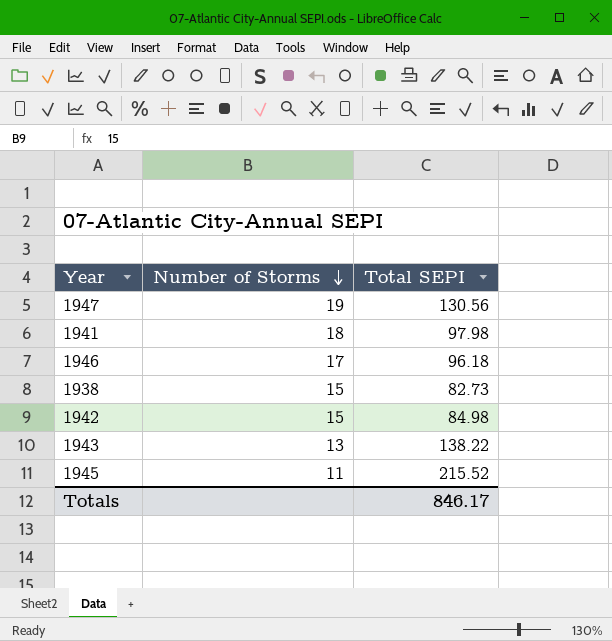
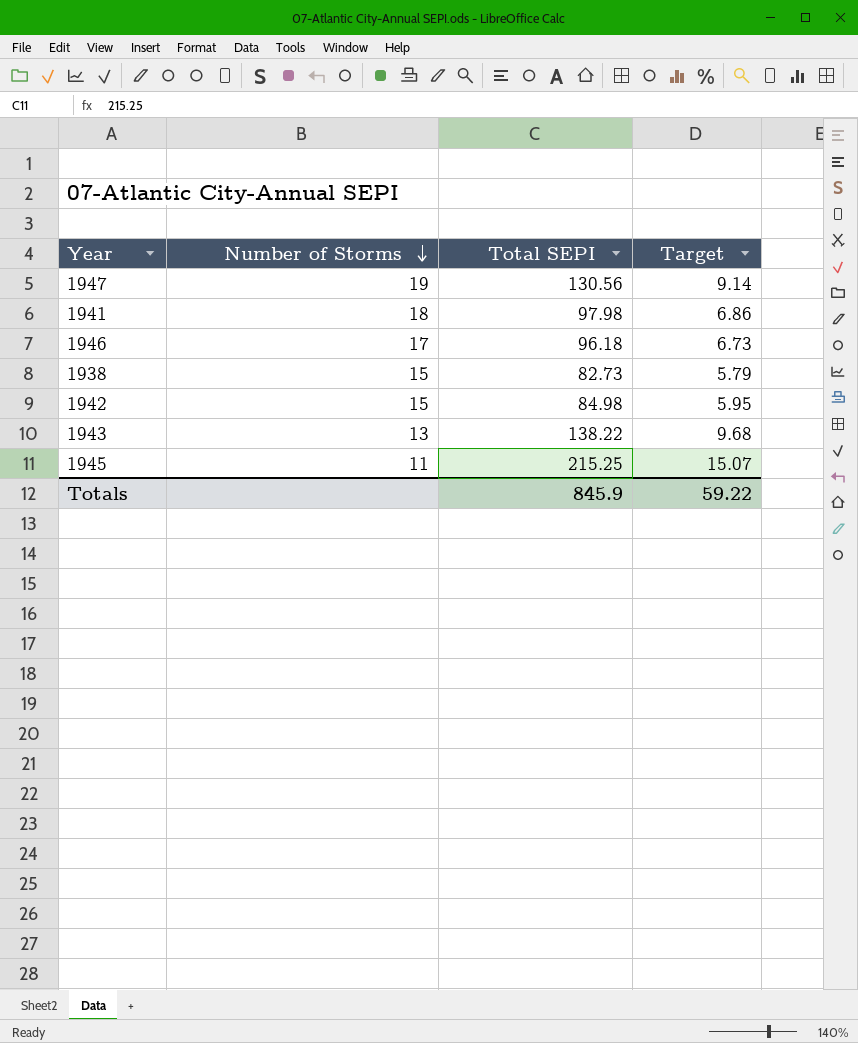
column Target | formula: none -> [Total SEPI] * 0.07
1945 | Total SEPI: 215.52 -> 215.25
Totals | Total SEPI: 846.17 -> 845.9

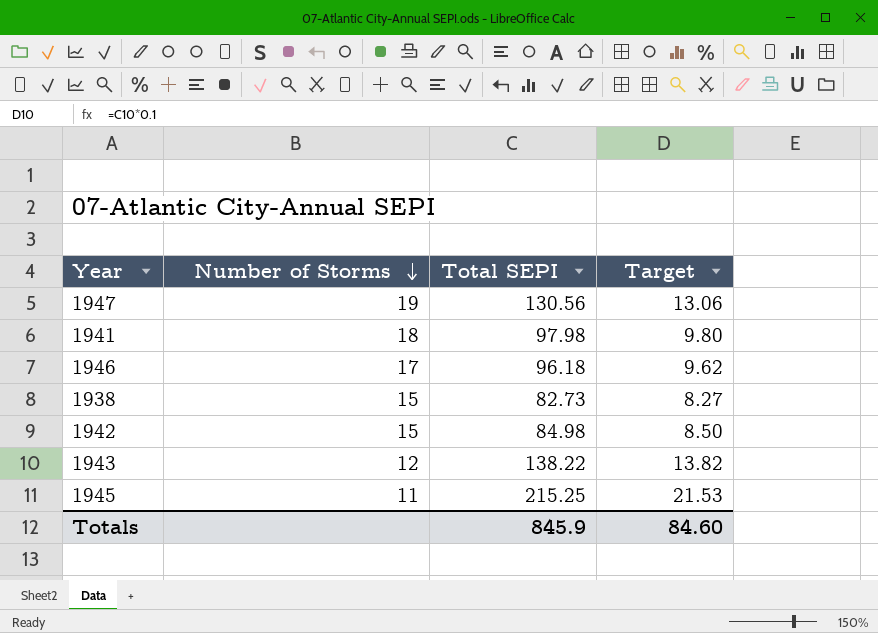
column Target | formula: [Total SEPI] * 0.07 -> [Total SEPI] * 0.1
1943 | Number of Storms: 13 -> 12
Totals | Target: 59.22 -> 84.60

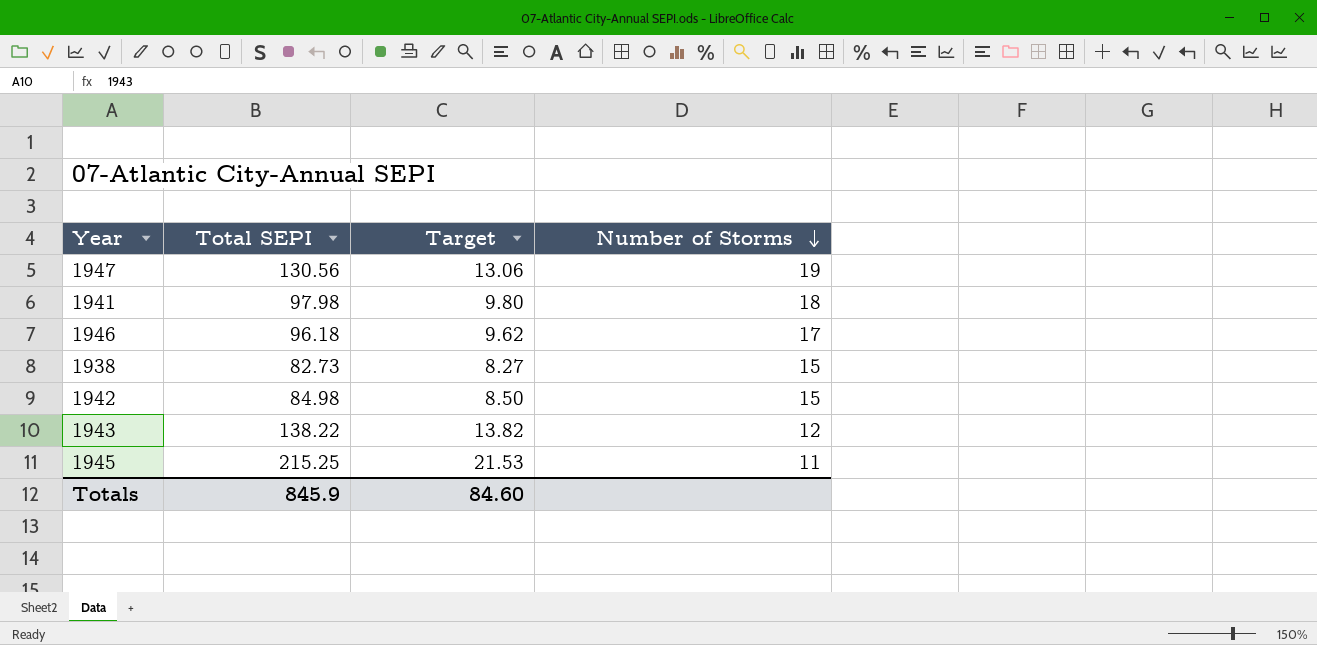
column Number of Storms | position: 2 -> 4

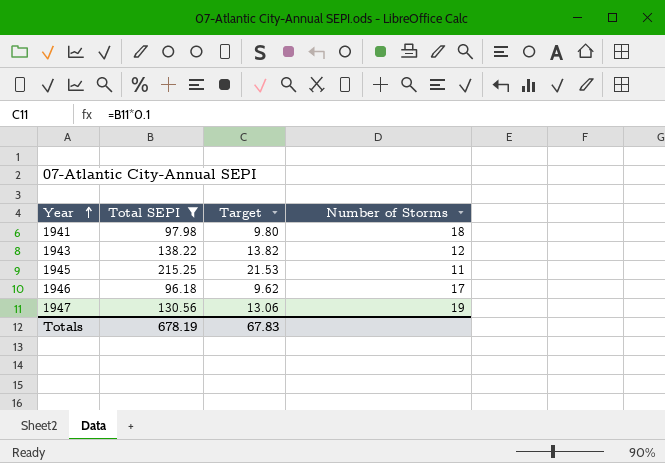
filter: none -> Total SEPI >= 96.18
row order: Number of Storms descending -> Year ascending
Totals | Total SEPI: 845.9 -> 678.19
Totals | Target: 84.60 -> 67.83

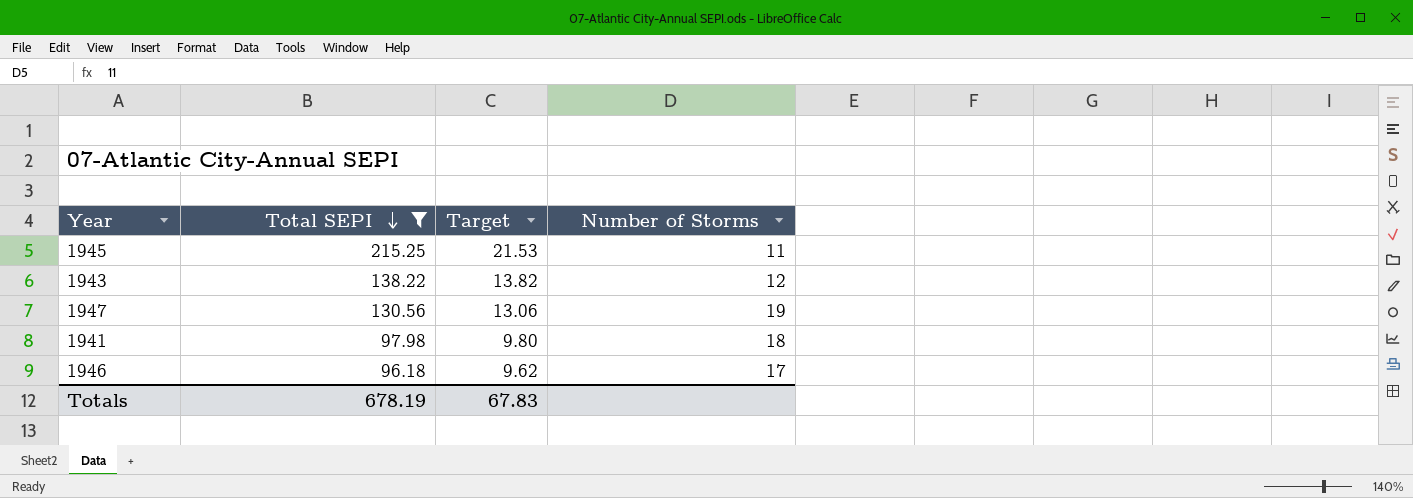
row order: Year ascending -> Total SEPI descending

